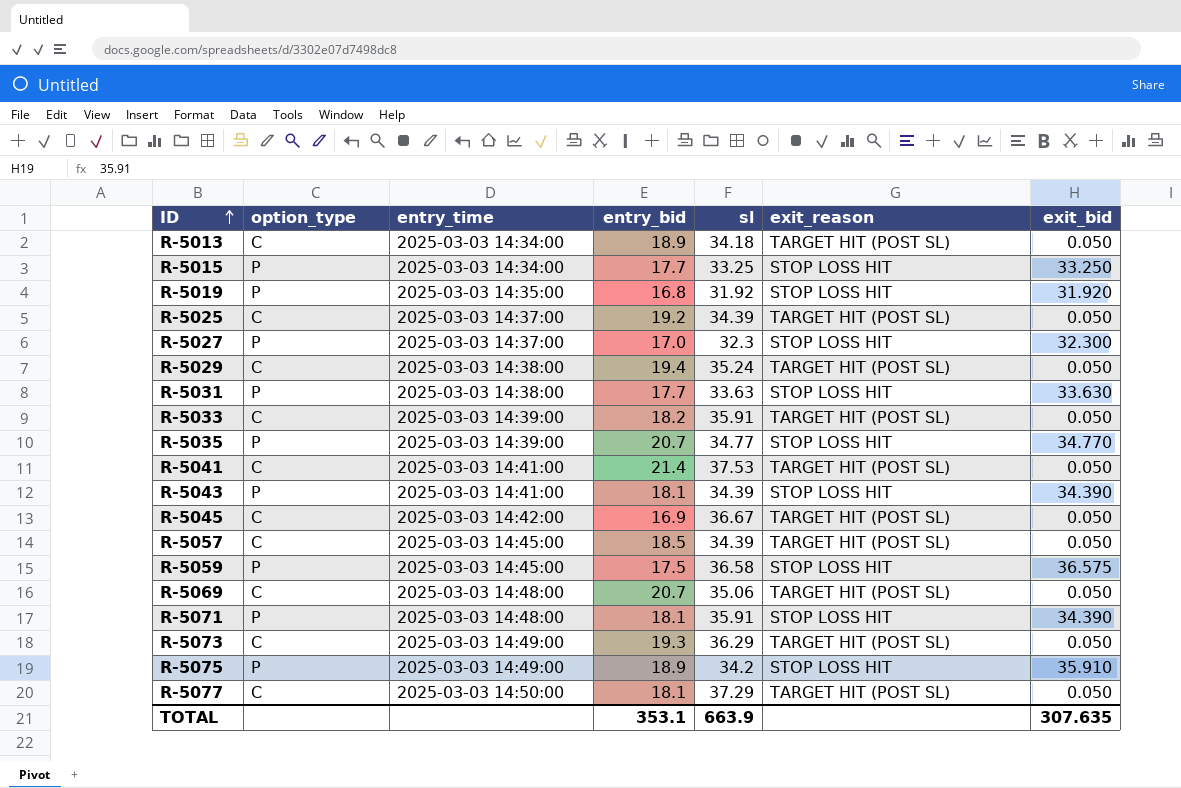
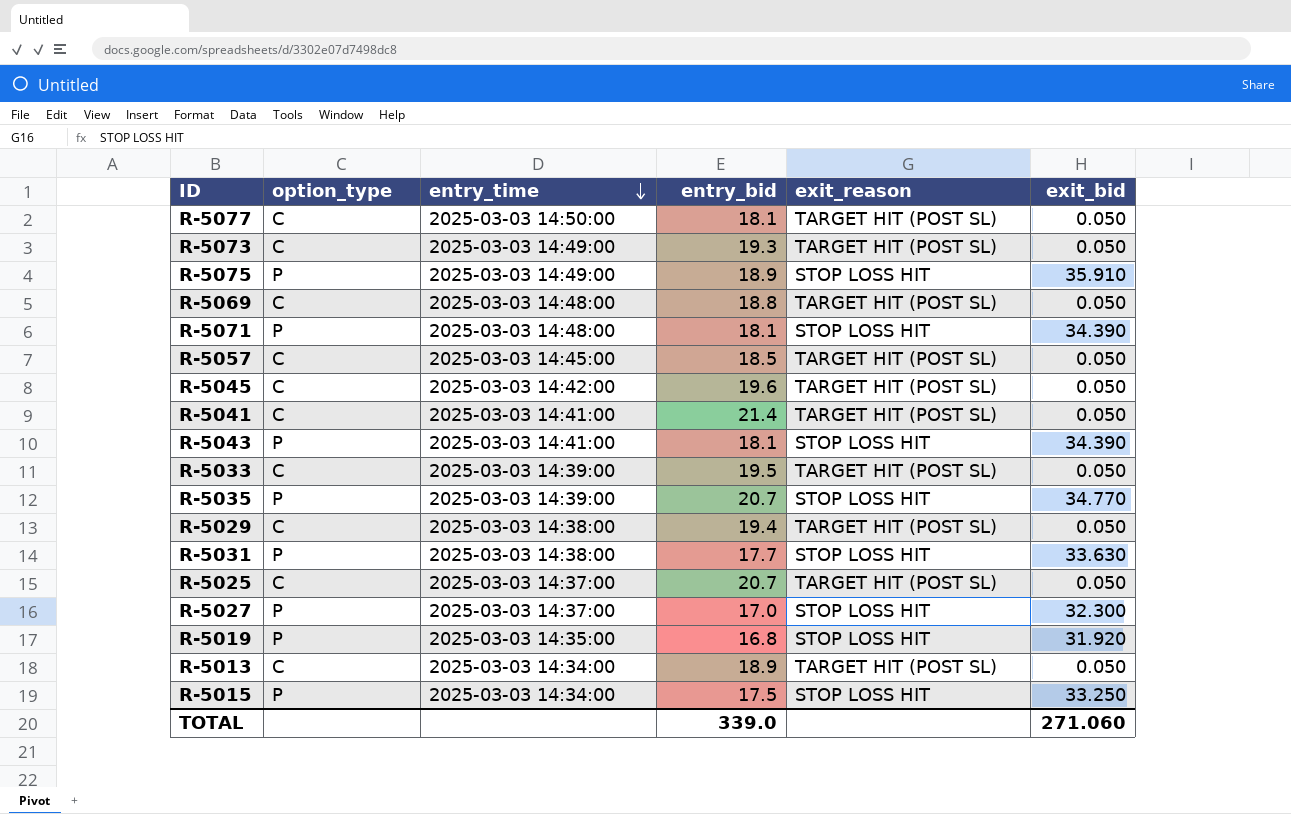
row order: ID ascending -> entry_time descending
column sl | position: 5 -> none
row R-5059: P | 2025-03-03 14:45:00 | 17.5 | 36.58 | STOP LOSS HIT | 36.575 -> none
R-5069 | entry_bid: 20.7 -> 18.8
R-5045 | entry_bid: 16.9 -> 19.6
R-5033 | entry_bid: 18.2 -> 19.5
R-5025 | entry_bid: 19.2 -> 20.7
R-5015 | entry_bid: 17.7 -> 17.5
TOTAL | entry_bid: 353.1 -> 339.0
TOTAL | exit_bid: 307.635 -> 271.060

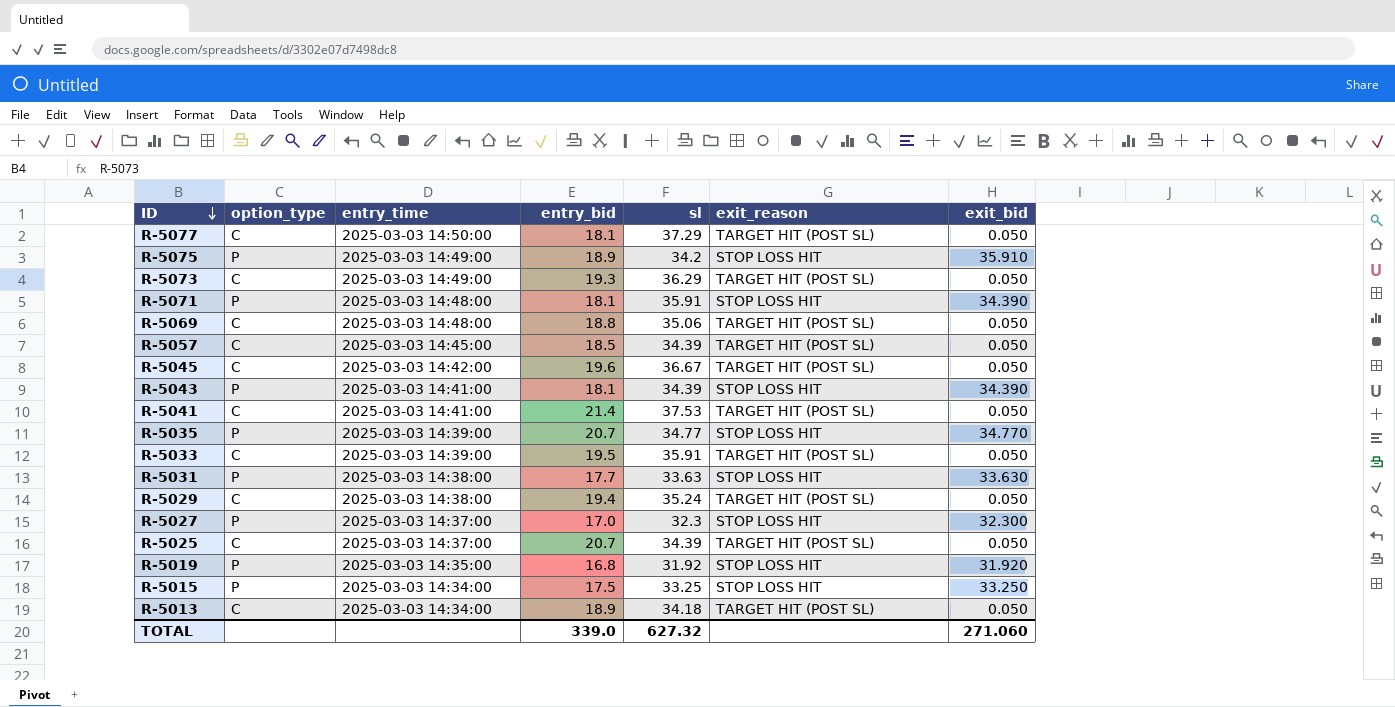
row order: entry_time descending -> ID descending
column sl | position: none -> 5

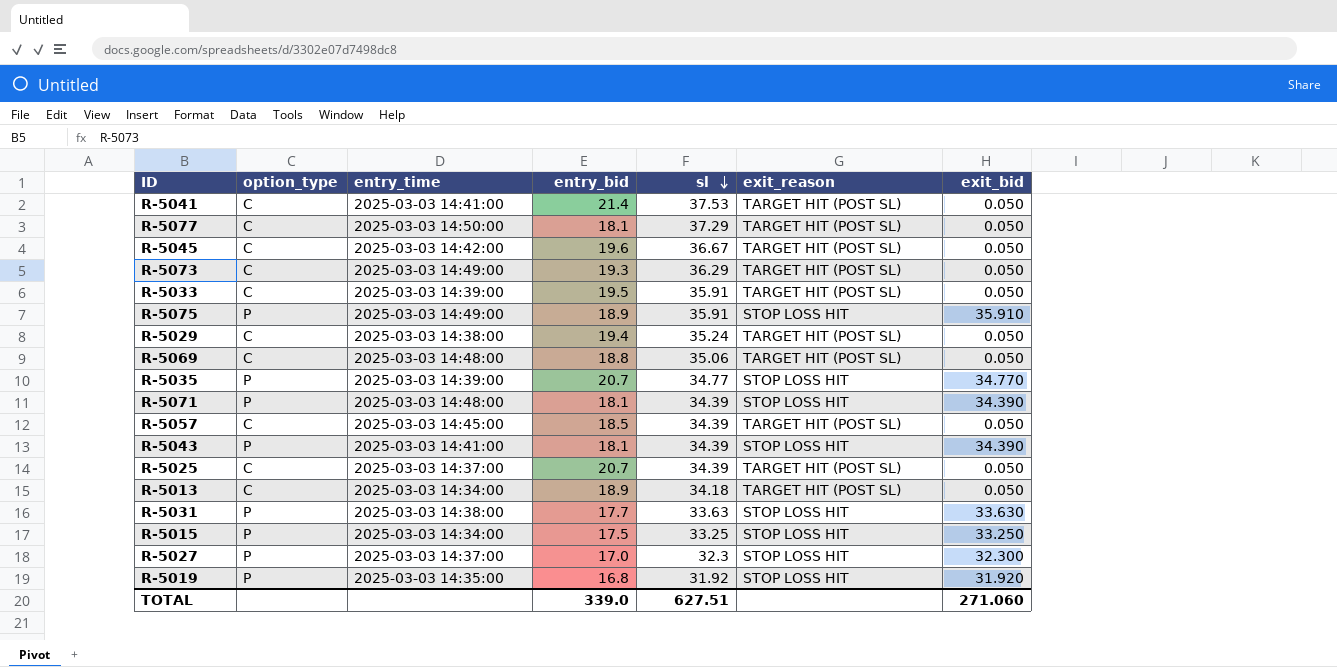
row order: ID descending -> sl descending
R-5075 | sl: 34.2 -> 35.91
R-5071 | sl: 35.91 -> 34.39
TOTAL | sl: 627.32 -> 627.51

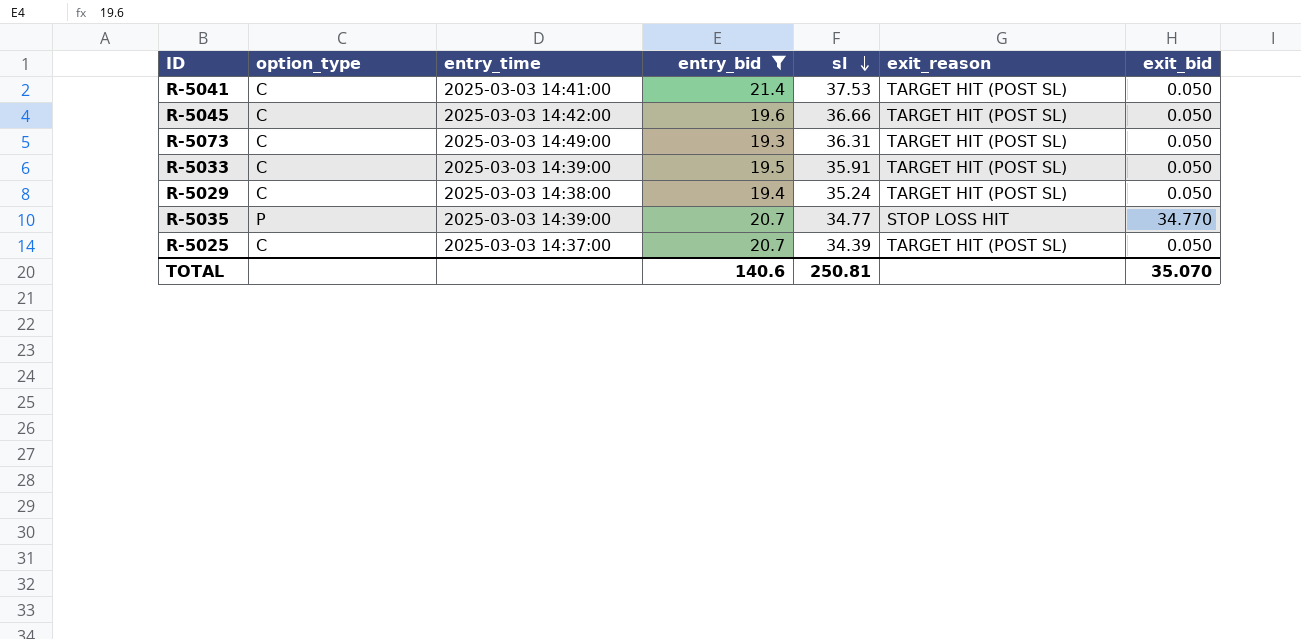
filter: none -> entry_bid >= 19.3
R-5045 | sl: 36.67 -> 36.66
R-5073 | sl: 36.29 -> 36.31
TOTAL | entry_bid: 339.0 -> 140.6
TOTAL | sl: 627.51 -> 250.81
TOTAL | exit_bid: 271.060 -> 35.070

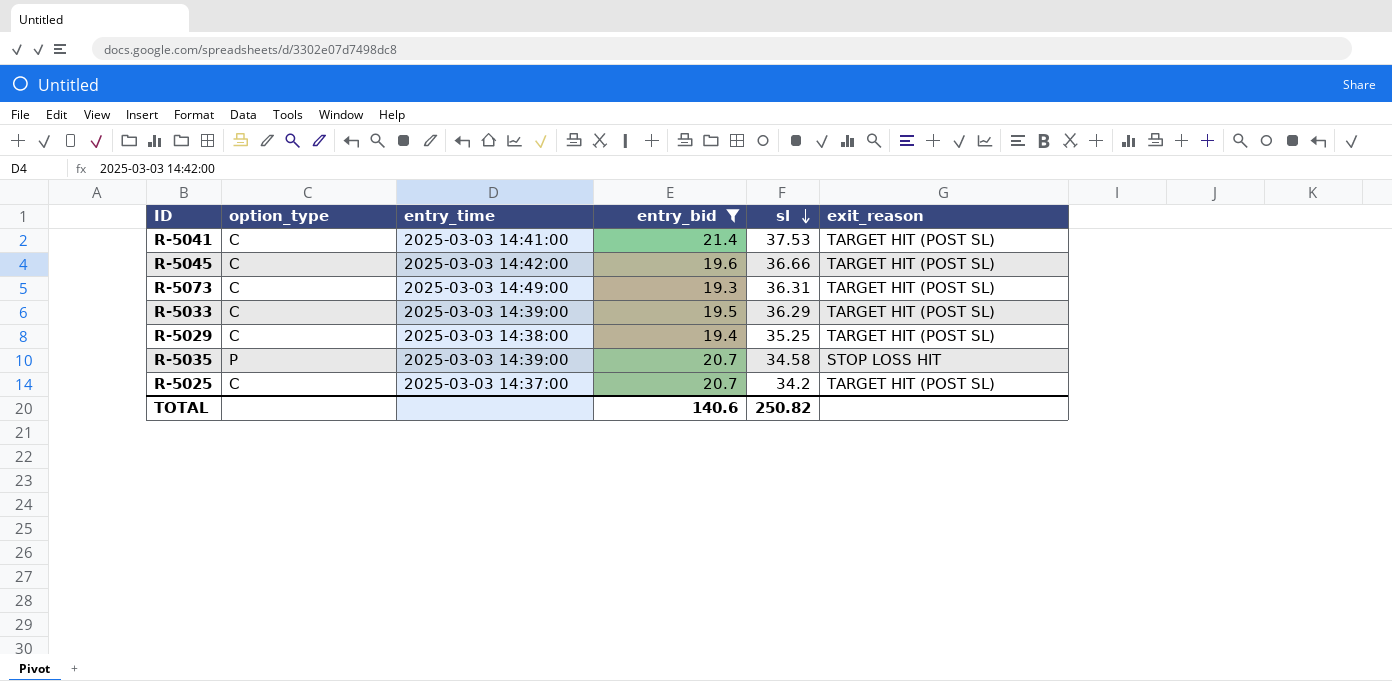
column exit_bid | position: 7 -> none
R-5033 | sl: 35.91 -> 36.29
R-5029 | sl: 35.24 -> 35.25
R-5035 | sl: 34.77 -> 34.58
R-5025 | sl: 34.39 -> 34.2
TOTAL | sl: 250.81 -> 250.82

